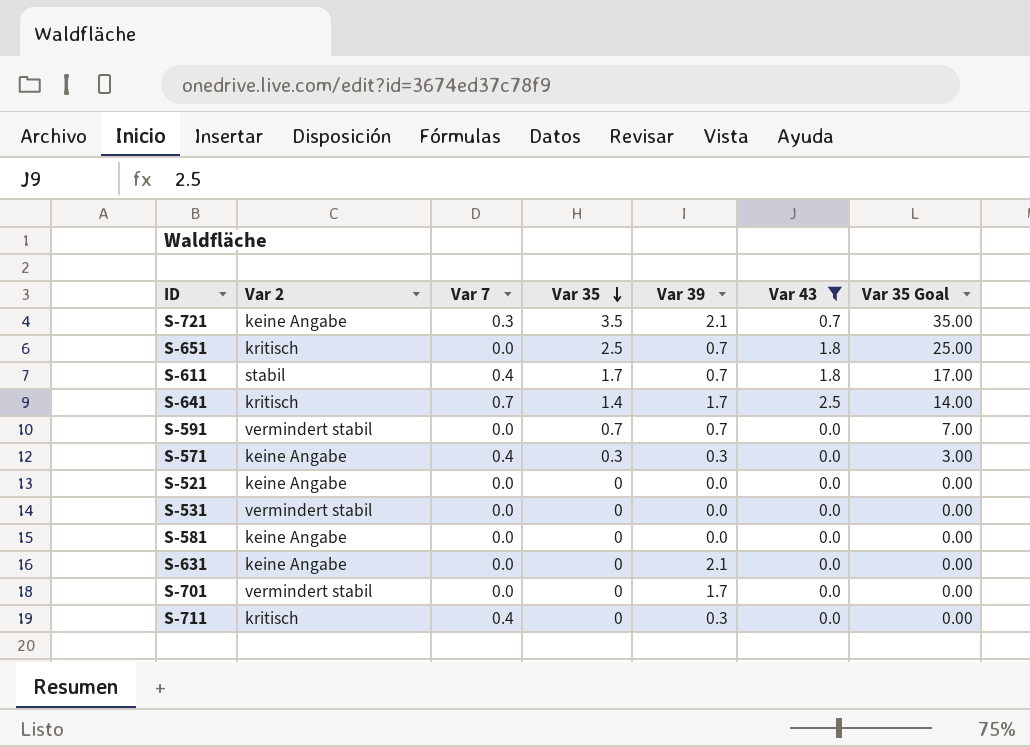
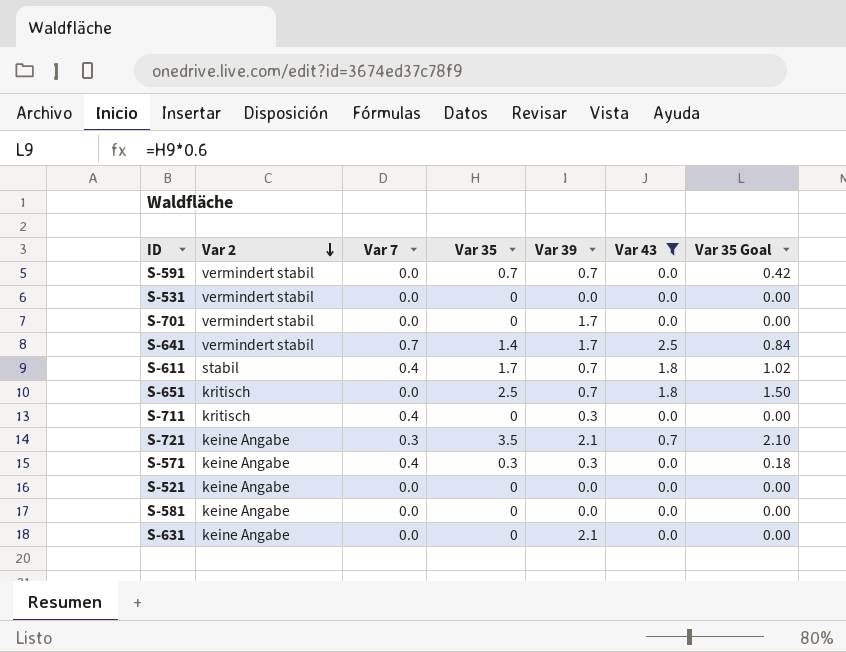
row order: Var 35 descending -> Var 2 descending
column Var 35 Goal | formula: [Var 35] * 10 -> [Var 35] * 0.6
S-641 | Var 2: kritisch -> vermindert stabil

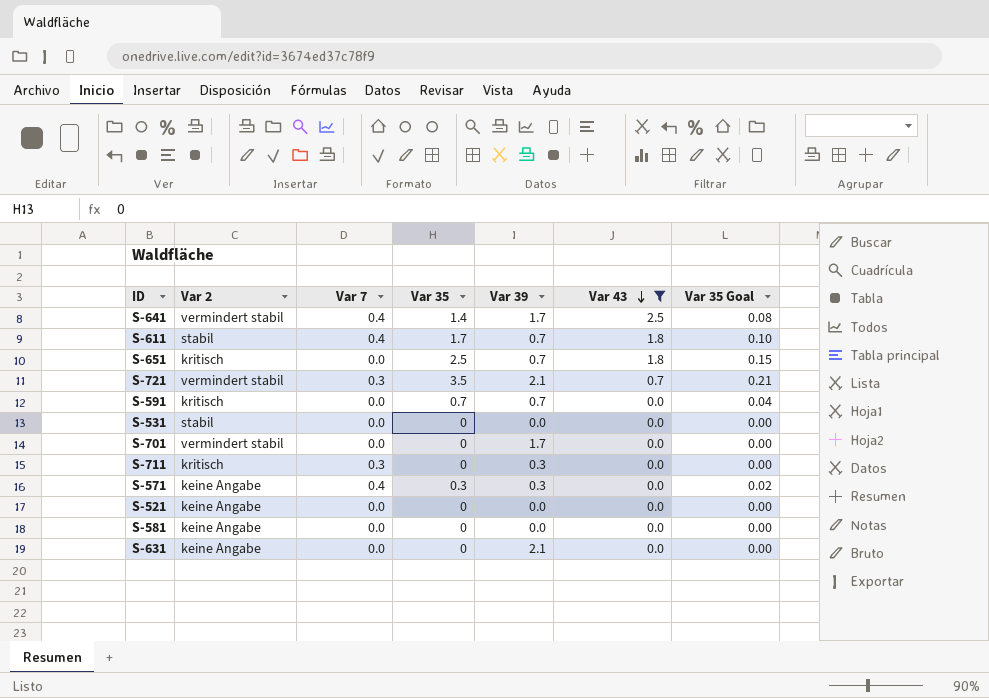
row order: Var 2 descending -> Var 43 descending
column Var 35 Goal | formula: [Var 35] * 0.6 -> [Var 35] * 0.06
S-641 | Var 7: 0.7 -> 0.4
S-721 | Var 2: keine Angabe -> vermindert stabil
S-591 | Var 2: vermindert stabil -> kritisch
S-531 | Var 2: vermindert stabil -> stabil
S-711 | Var 7: 0.4 -> 0.3

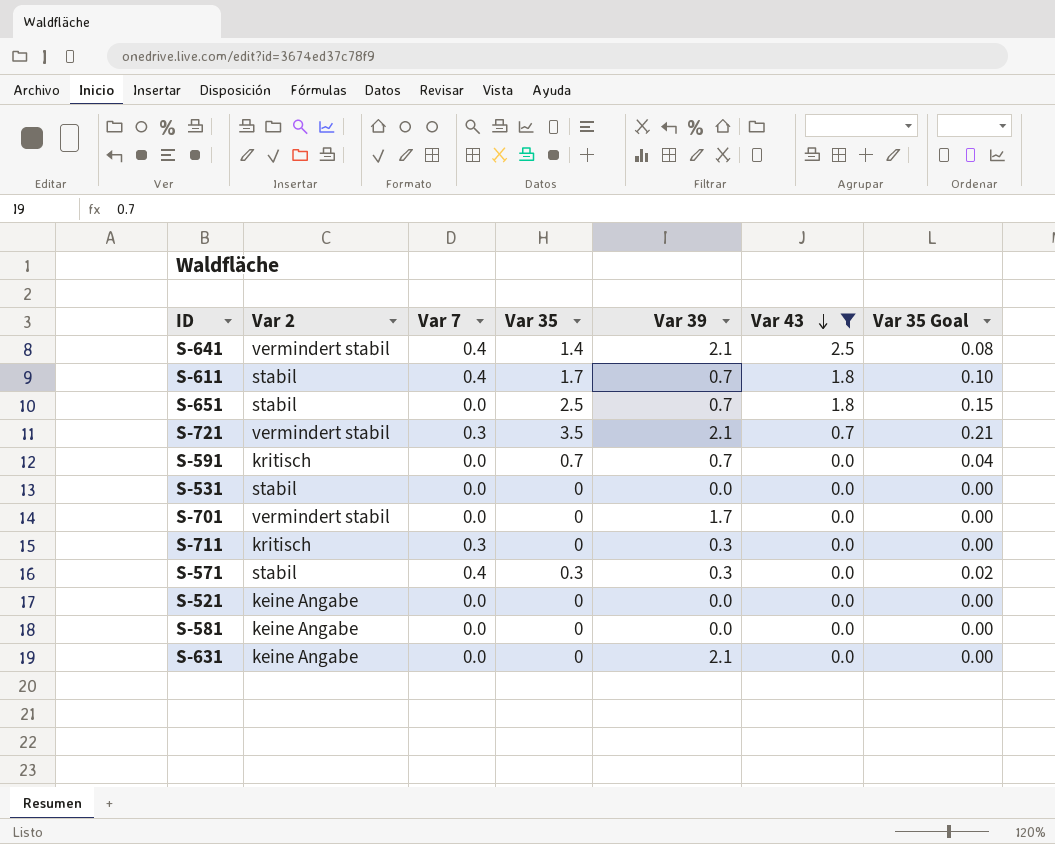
S-641 | Var 39: 1.7 -> 2.1
S-651 | Var 2: kritisch -> stabil
S-571 | Var 2: keine Angabe -> stabil

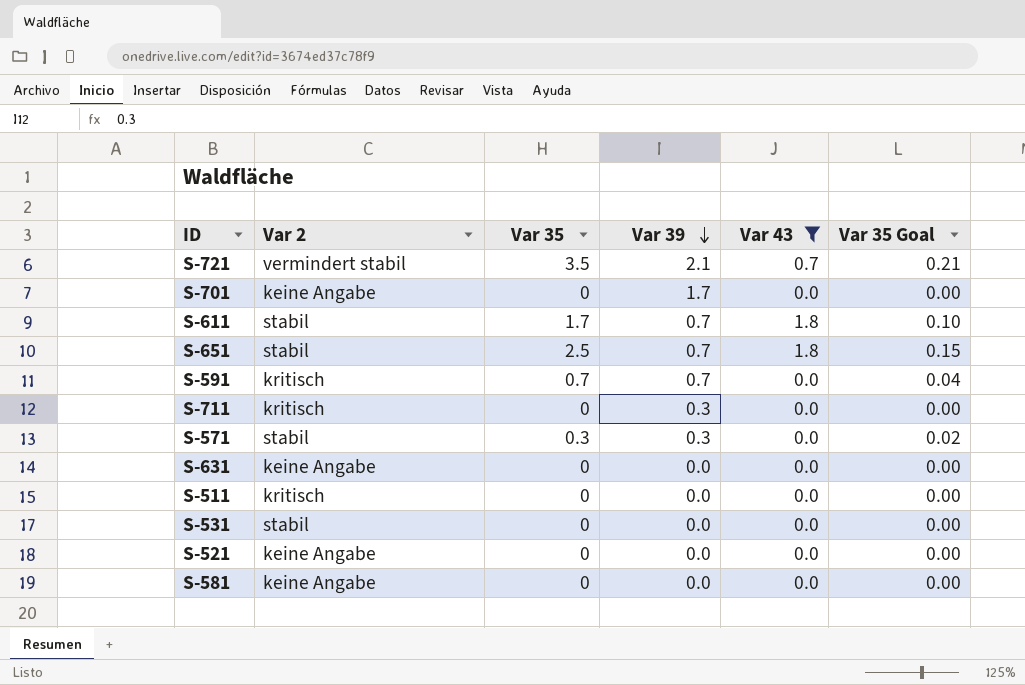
row order: Var 43 descending -> Var 39 descending
column Var 7 | position: 3 -> none
row S-641: vermindert stabil | 0.4 | 1.4 | 2.1 | 2.5 | 0.08 -> none
S-701 | Var 2: vermindert stabil -> keine Angabe
S-631 | Var 39: 2.1 -> 0.0
row S-511: none -> kritisch | 0 | 0.0 | 0.0 | 0.00

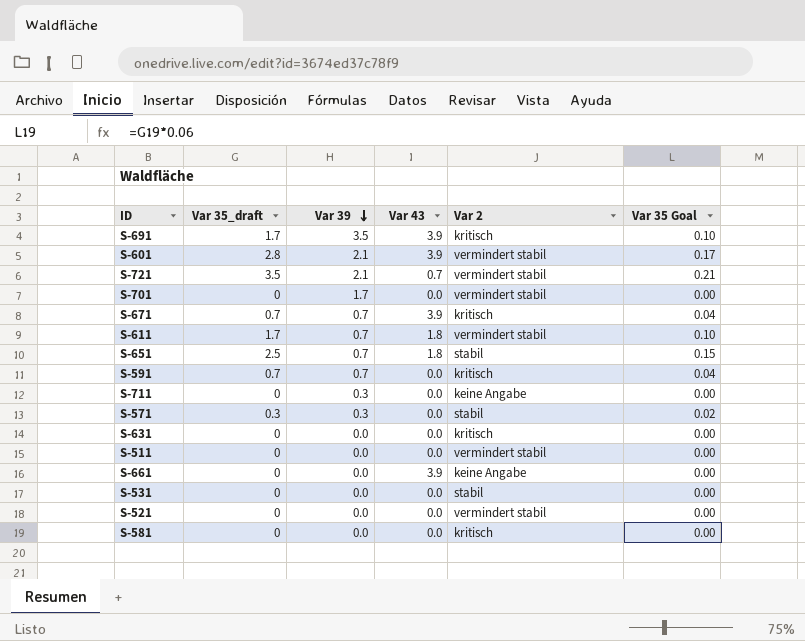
filter: Var 43 != 3.9 -> none
column name: Var 35 -> Var 35_draft
column Var 2 | position: 2 -> 5
S-701 | Var 2: keine Angabe -> vermindert stabil
S-611 | Var 2: stabil -> vermindert stabil
S-711 | Var 2: kritisch -> keine Angabe
S-631 | Var 2: keine Angabe -> kritisch
S-511 | Var 2: kritisch -> vermindert stabil
S-521 | Var 2: keine Angabe -> vermindert stabil
S-581 | Var 2: keine Angabe -> kritisch

